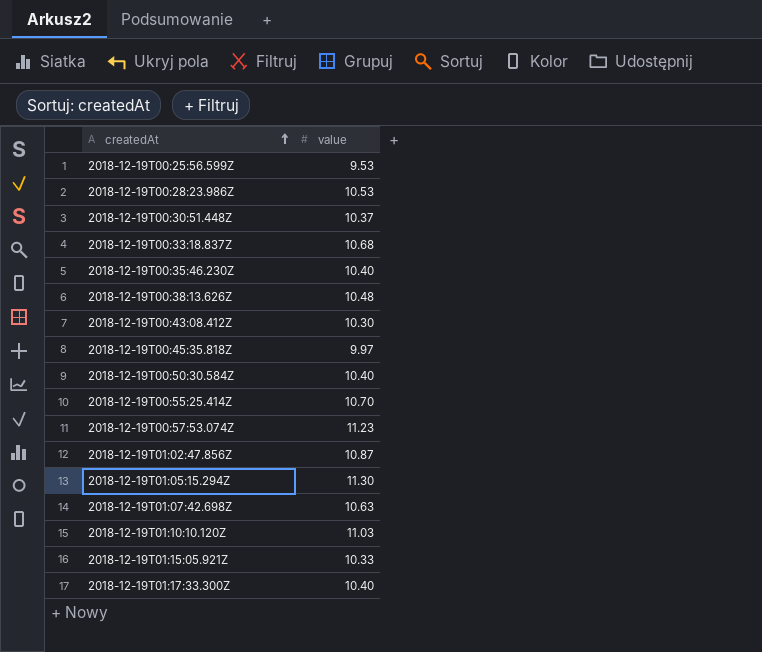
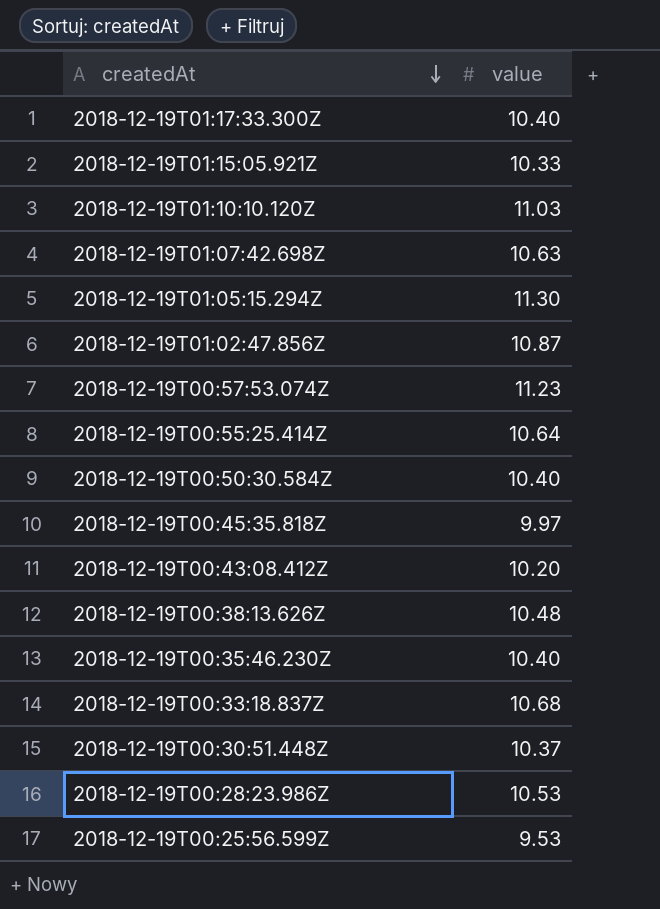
row order: createdAt ascending -> createdAt descending
2018-12-19T00:55:25.414Z | value: 10.70 -> 10.64
2018-12-19T00:43:08.412Z | value: 10.30 -> 10.20

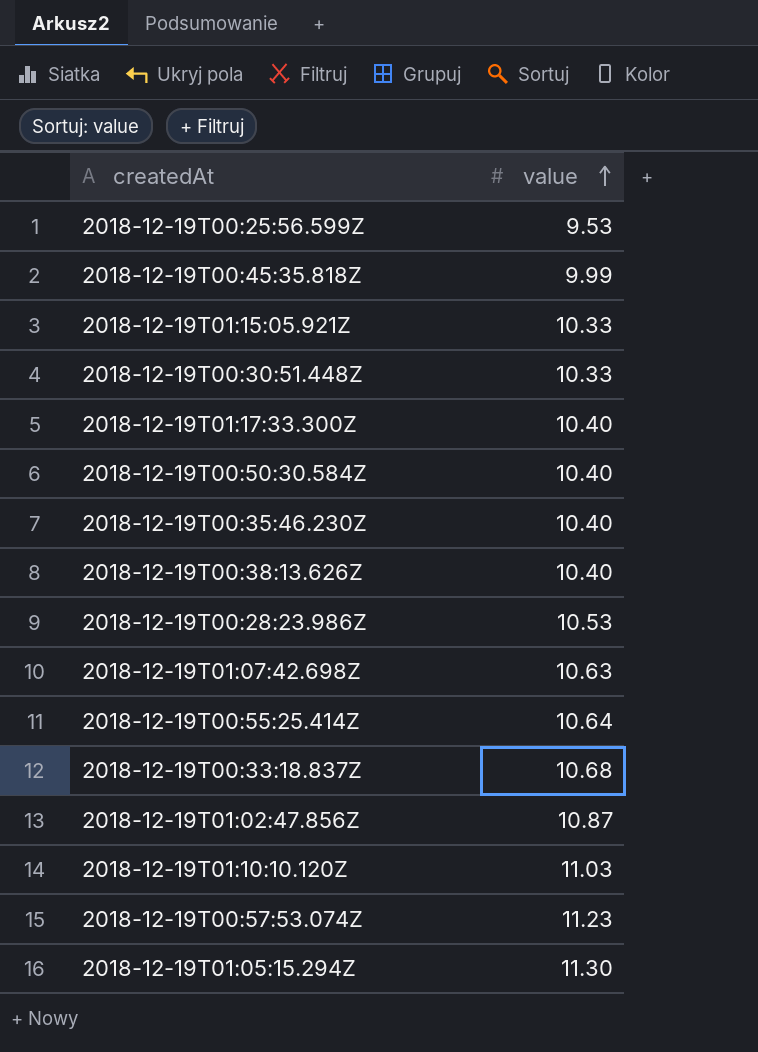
row order: createdAt descending -> value ascending
row 2018-12-19T00:43:08.412Z: 10.20 -> none
2018-12-19T00:45:35.818Z | value: 9.97 -> 9.99
2018-12-19T00:30:51.448Z | value: 10.37 -> 10.33
2018-12-19T00:38:13.626Z | value: 10.48 -> 10.40

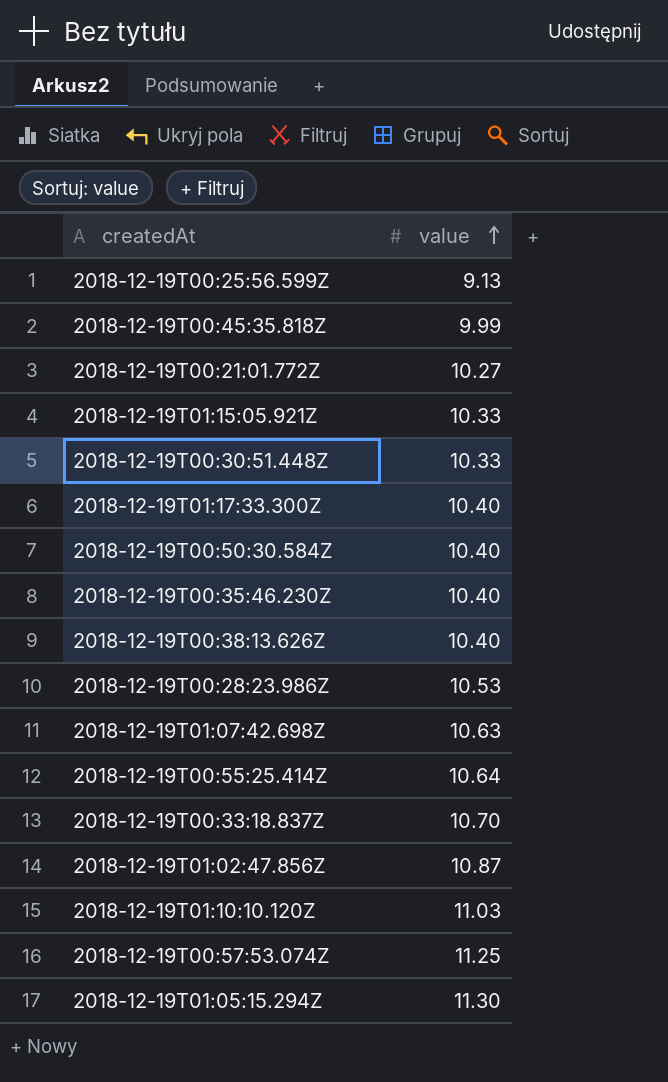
2018-12-19T00:25:56.599Z | value: 9.53 -> 9.13
row 2018-12-19T00:21:01.772Z: none -> 10.27
2018-12-19T00:33:18.837Z | value: 10.68 -> 10.70
2018-12-19T00:57:53.074Z | value: 11.23 -> 11.25

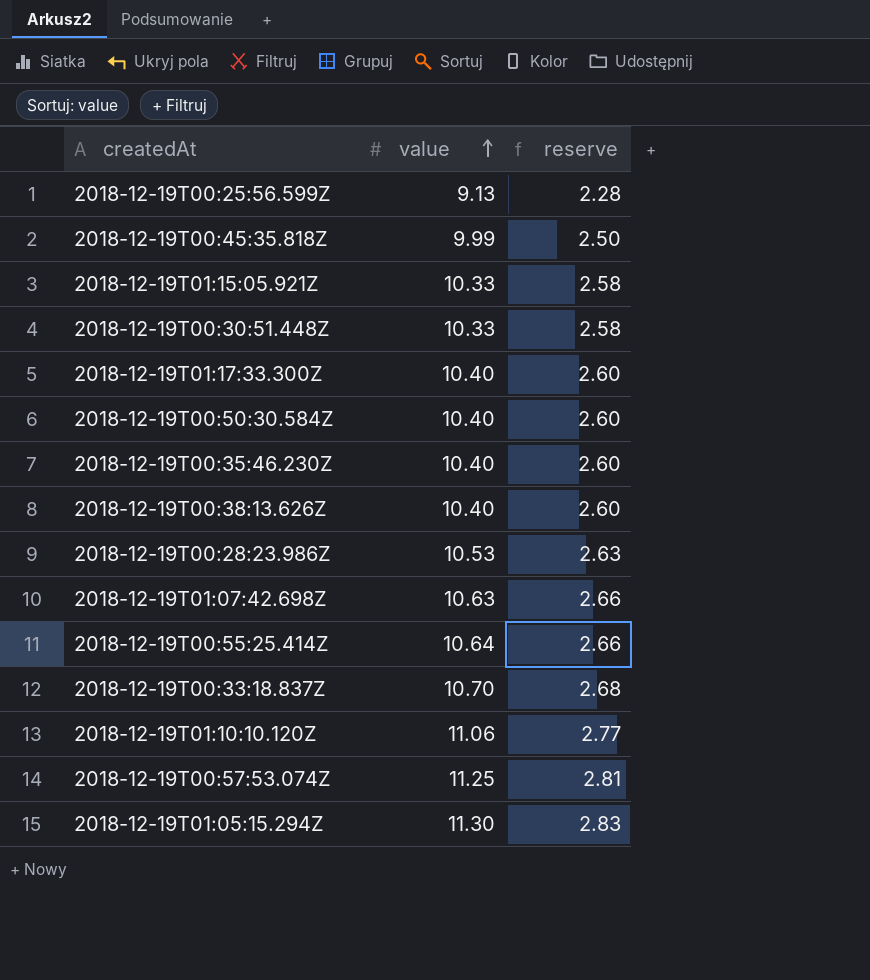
column reserve | formula: none -> [value] * 0.25
row 2018-12-19T00:21:01.772Z: 10.27 -> none
row 2018-12-19T01:02:47.856Z: 10.87 -> none
2018-12-19T01:10:10.120Z | value: 11.03 -> 11.06

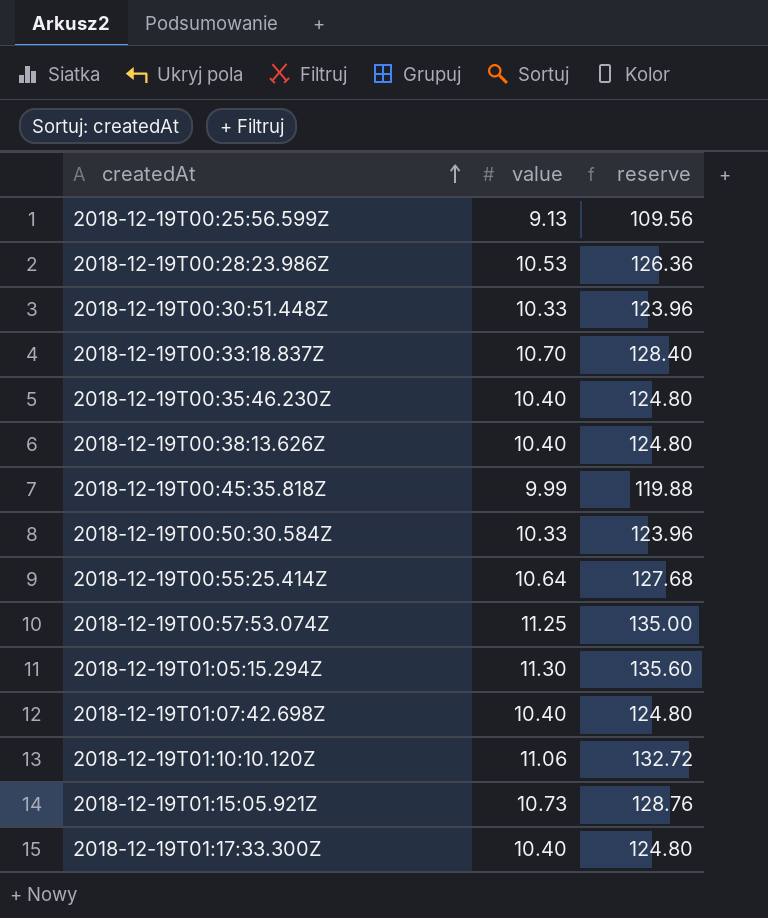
row order: value ascending -> createdAt ascending
column reserve | formula: [value] * 0.25 -> [value] * 12
2018-12-19T00:50:30.584Z | value: 10.40 -> 10.33
2018-12-19T01:07:42.698Z | value: 10.63 -> 10.40
2018-12-19T01:15:05.921Z | value: 10.33 -> 10.73

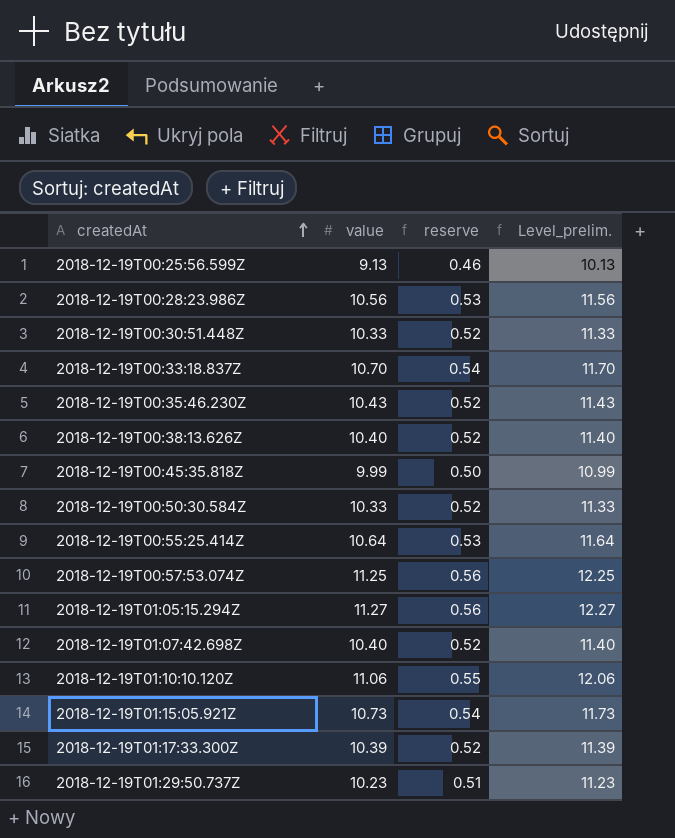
column reserve | formula: [value] * 12 -> [value] * 0.05
column Level_prelim. | formula: none -> [value] + 1
2018-12-19T00:28:23.986Z | value: 10.53 -> 10.56
2018-12-19T00:35:46.230Z | value: 10.40 -> 10.43
2018-12-19T01:05:15.294Z | value: 11.30 -> 11.27
2018-12-19T01:17:33.300Z | value: 10.40 -> 10.39
row 2018-12-19T01:29:50.737Z: none -> 10.23 | 0.51 | 11.23

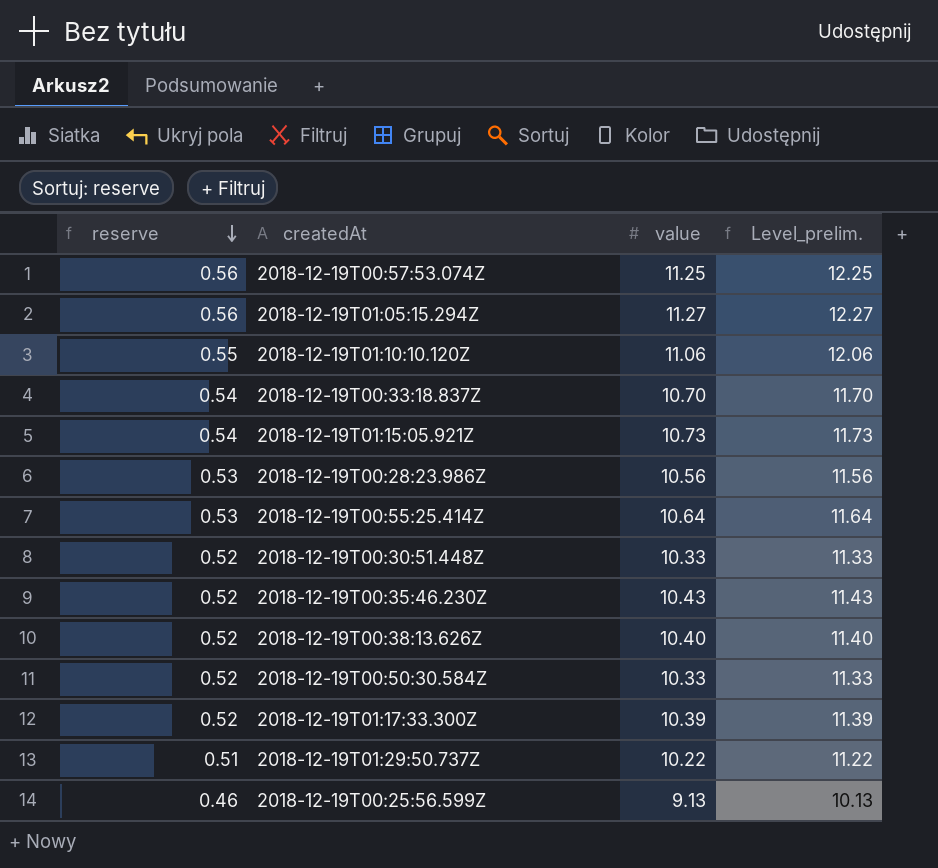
row order: createdAt ascending -> reserve descending
column reserve | position: 3 -> 1
row 2018-12-19T00:45:35.818Z: 9.99 | 0.50 | 10.99 -> none
row 2018-12-19T01:07:42.698Z: 10.40 | 0.52 | 11.40 -> none
2018-12-19T01:29:50.737Z | value: 10.23 -> 10.22
2018-12-19T01:29:50.737Z | Level_prelim.: 11.23 -> 11.22

